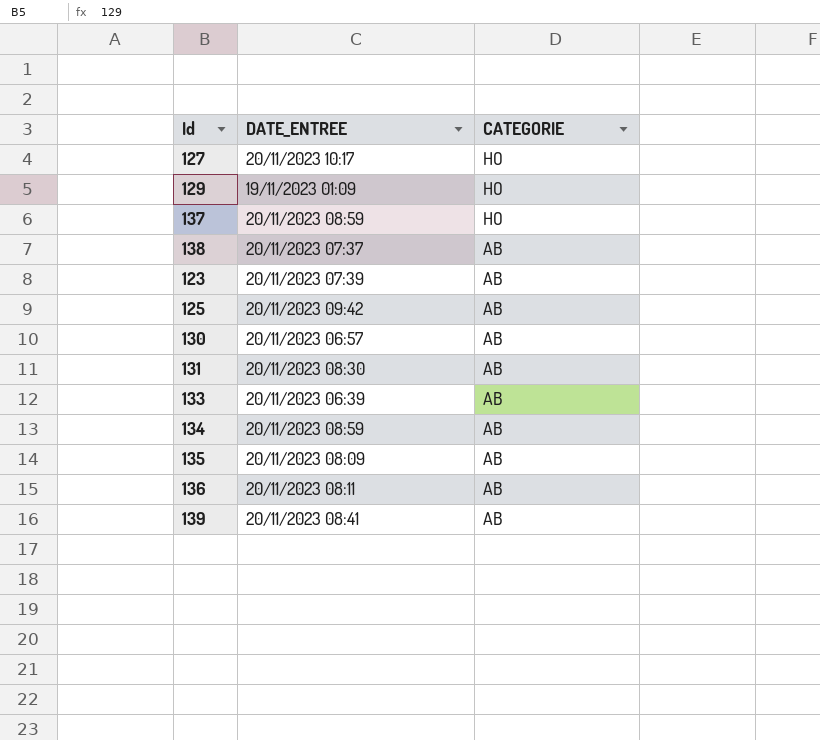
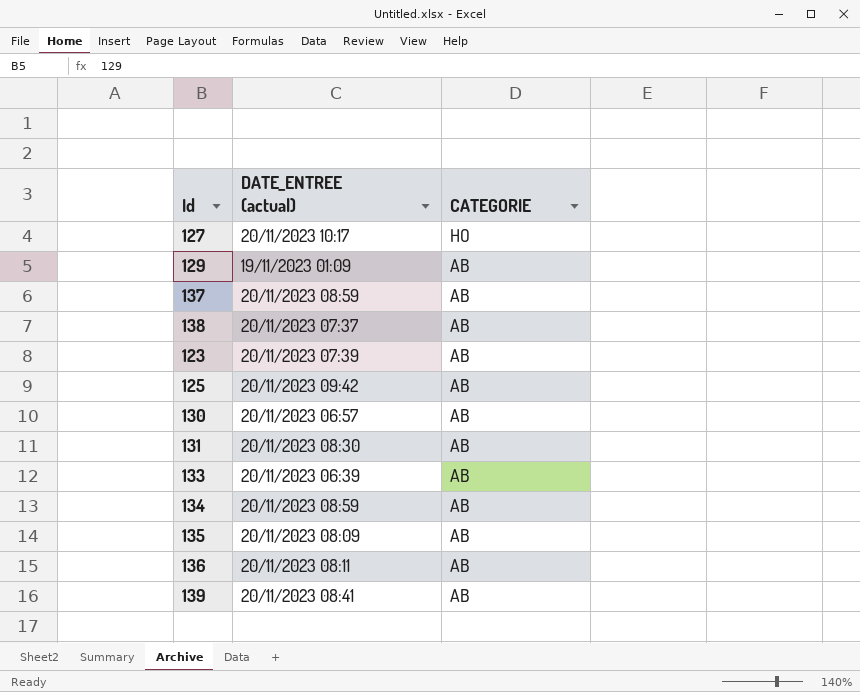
column name: DATE_ENTREE -> DATE_ENTREE (actual)
129 | CATEGORIE: HO -> AB
137 | CATEGORIE: HO -> AB

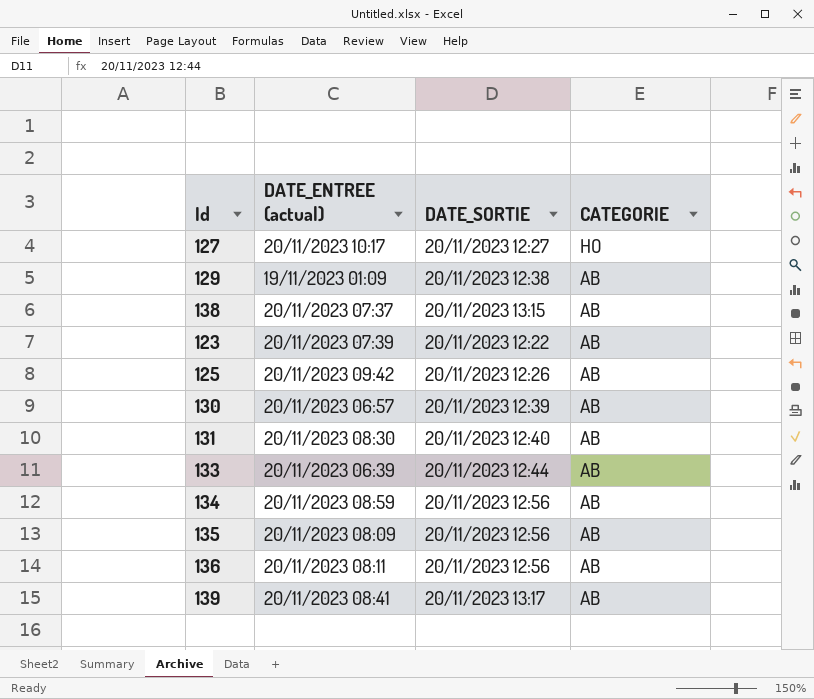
column DATE_SORTIE | position: none -> 3
row 137: 20/11/2023 08:59 | AB -> none

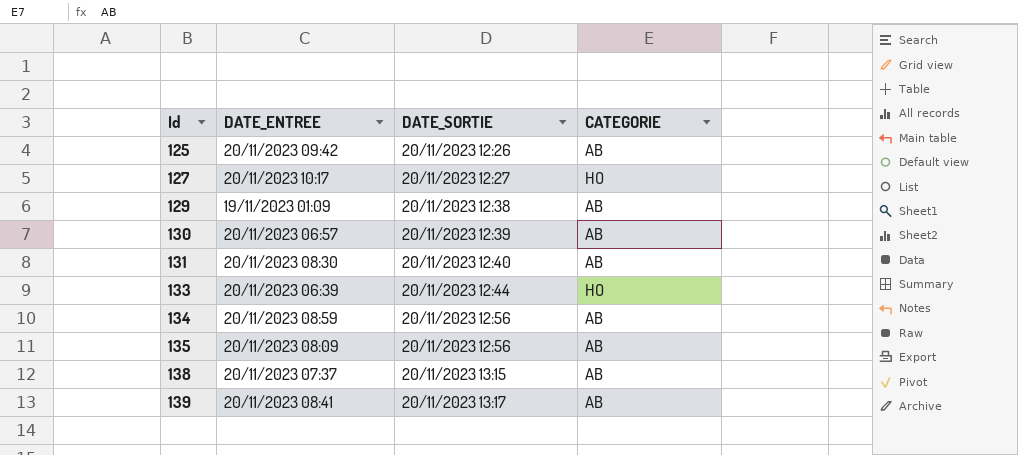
row order: CATEGORIE descending -> Id ascending
column name: DATE_ENTREE (actual) -> DATE_ENTREE
row 123: 20/11/2023 07:39 | 20/11/2023 12:22 | AB -> none
row 136: 20/11/2023 08:11 | 20/11/2023 12:56 | AB -> none
133 | CATEGORIE: AB -> HO

